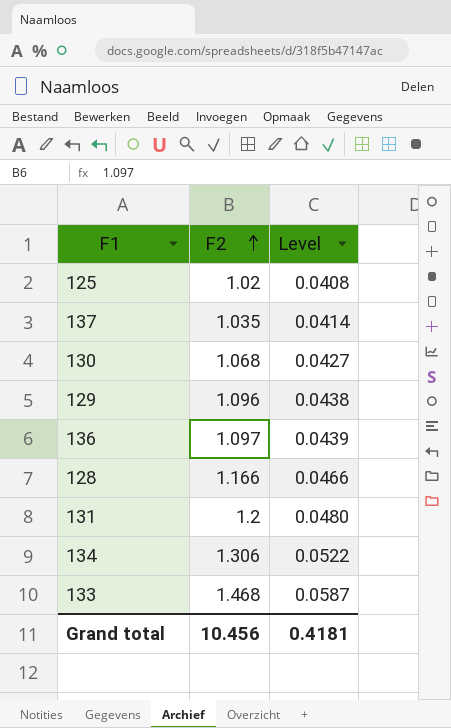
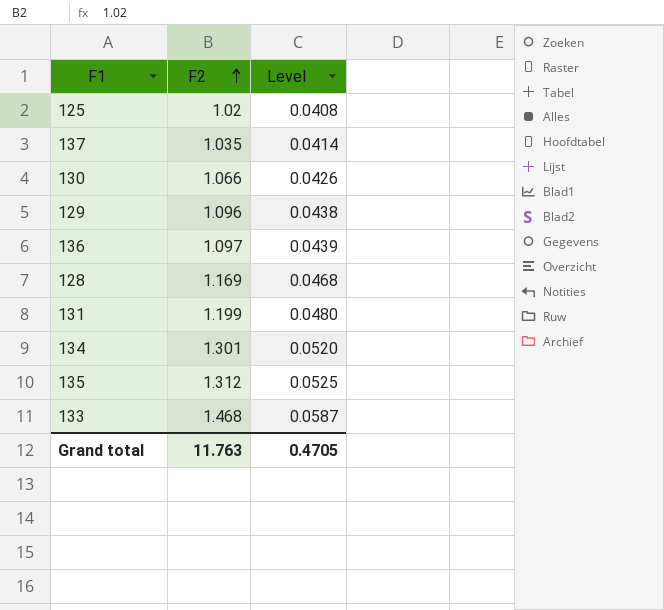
130 | F2: 1.068 -> 1.066
130 | Level: 0.0427 -> 0.0426
128 | F2: 1.166 -> 1.169
128 | Level: 0.0466 -> 0.0468
131 | F2: 1.2 -> 1.199
134 | F2: 1.306 -> 1.301
134 | Level: 0.0522 -> 0.0520
row 135: none -> 1.312 | 0.0525
Grand total | F2: 10.456 -> 11.763
Grand total | Level: 0.4181 -> 0.4705

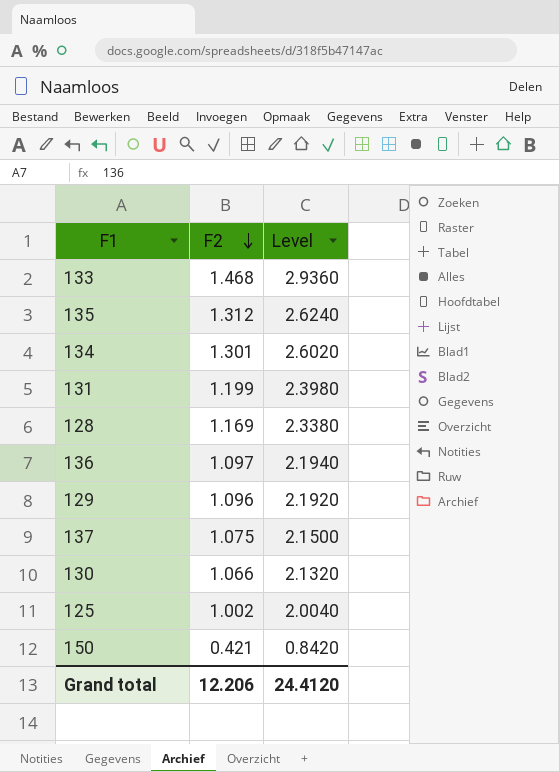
row order: F2 ascending -> F2 descending
column Level | formula: [F2] * 0.04 -> [F2] * 2
137 | F2: 1.035 -> 1.075
125 | F2: 1.02 -> 1.002
row 150: none -> 0.421 | 0.8420
Grand total | F2: 11.763 -> 12.206
Grand total | Level: 0.4705 -> 24.4120

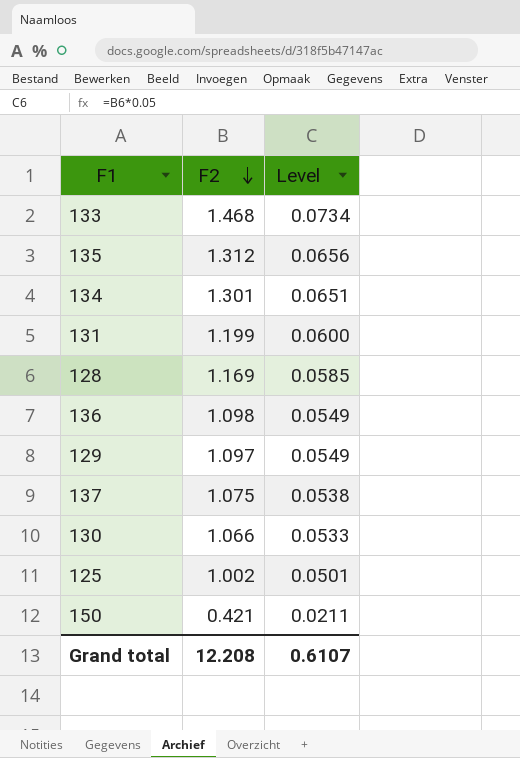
column Level | formula: [F2] * 2 -> [F2] * 0.05
136 | F2: 1.097 -> 1.098
129 | F2: 1.096 -> 1.097
Grand total | F2: 12.206 -> 12.208
Grand total | Level: 24.4120 -> 0.6107

